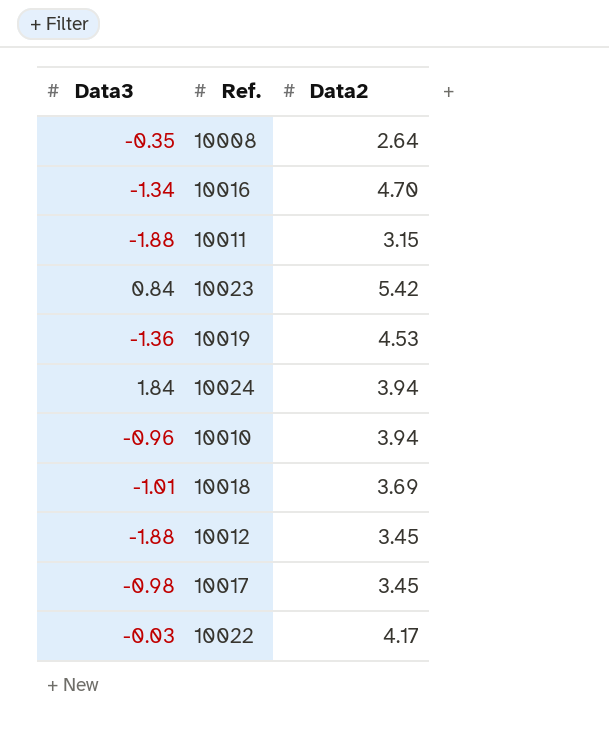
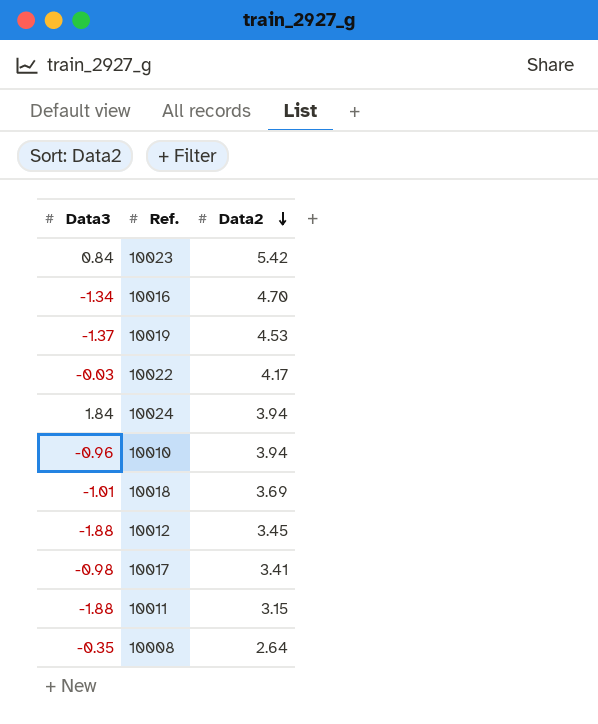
row order: none -> Data2 descending
10019 | Data3: -1.36 -> -1.37
10017 | Data2: 3.45 -> 3.41

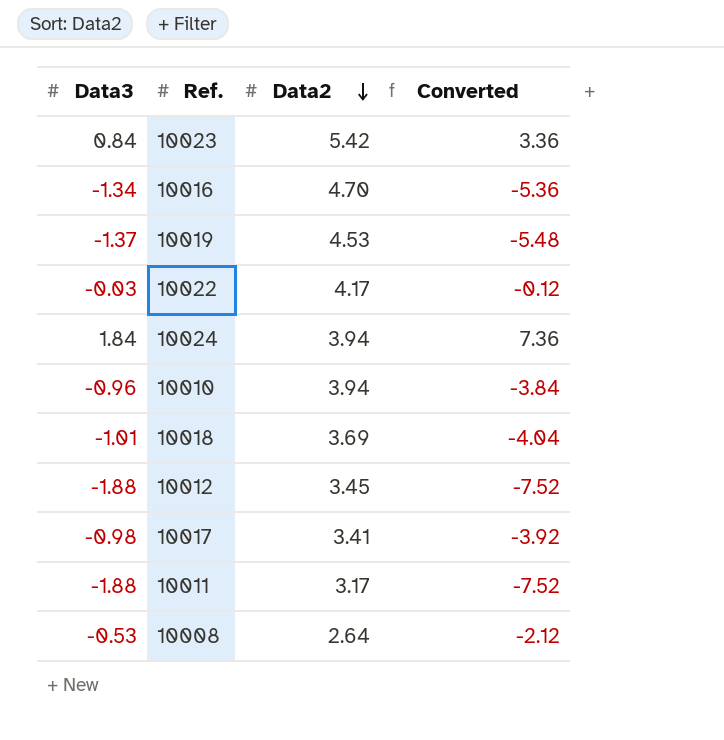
column Converted | formula: none -> [Data3] * 4
10011 | Data2: 3.15 -> 3.17
10008 | Data3: -0.35 -> -0.53

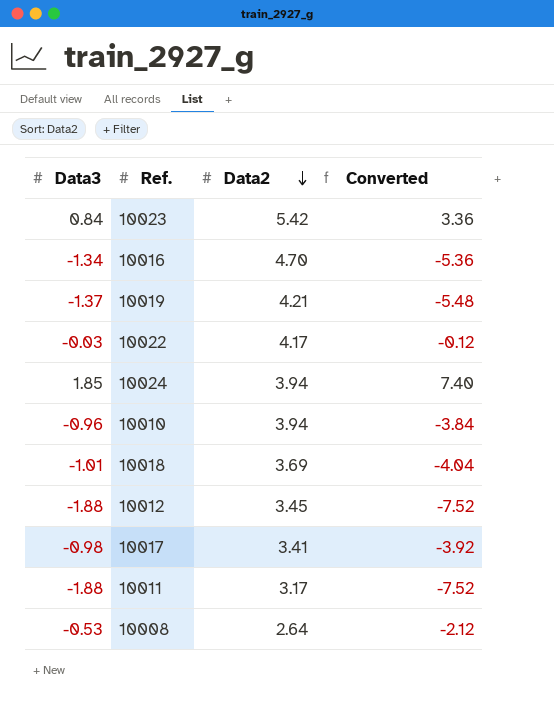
10019 | Data2: 4.53 -> 4.21
10024 | Data3: 1.84 -> 1.85
10024 | Converted: 7.36 -> 7.40

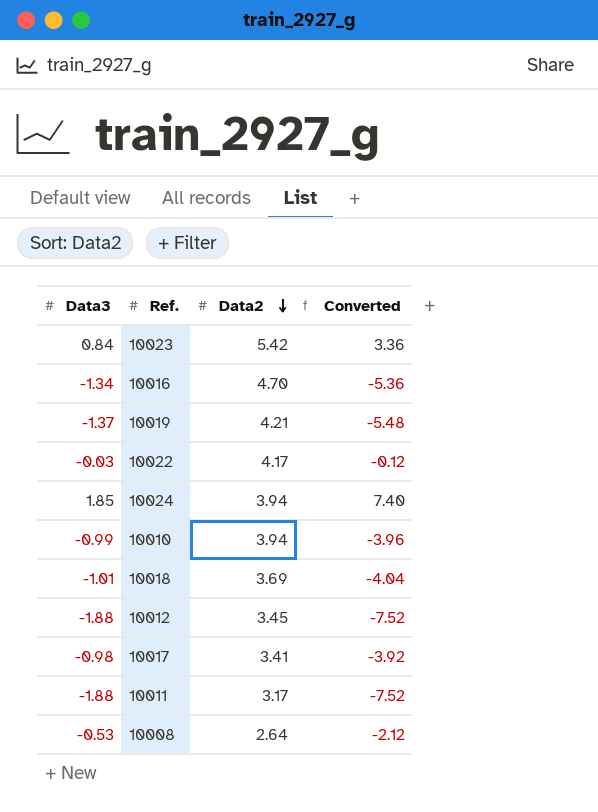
10010 | Data3: -0.96 -> -0.99
10010 | Converted: -3.84 -> -3.96

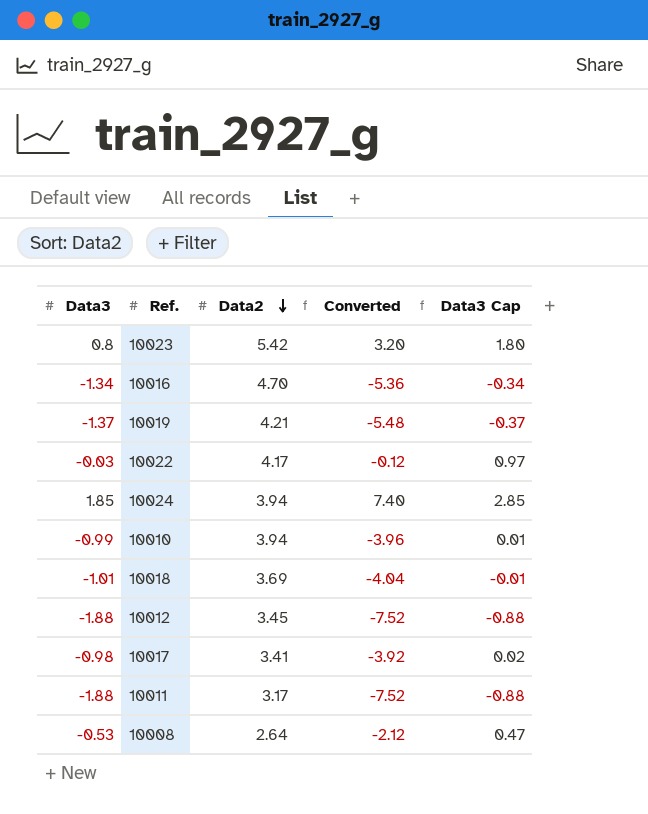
column Data3 Cap | formula: none -> [Data3] + 1
10023 | Data3: 0.84 -> 0.8
10023 | Converted: 3.36 -> 3.20

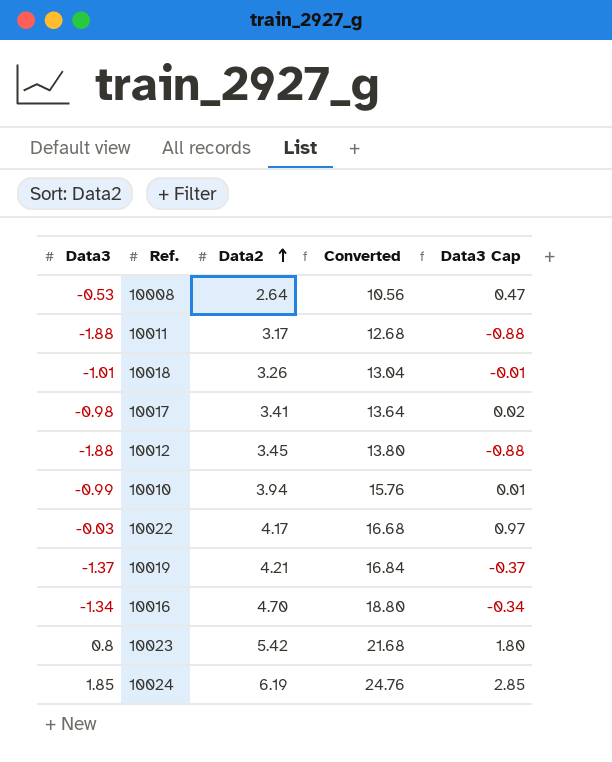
row order: Data2 descending -> Data2 ascending
column Converted | formula: [Data3] * 4 -> [Data2] * 4
10018 | Data2: 3.69 -> 3.26
10024 | Data2: 3.94 -> 6.19

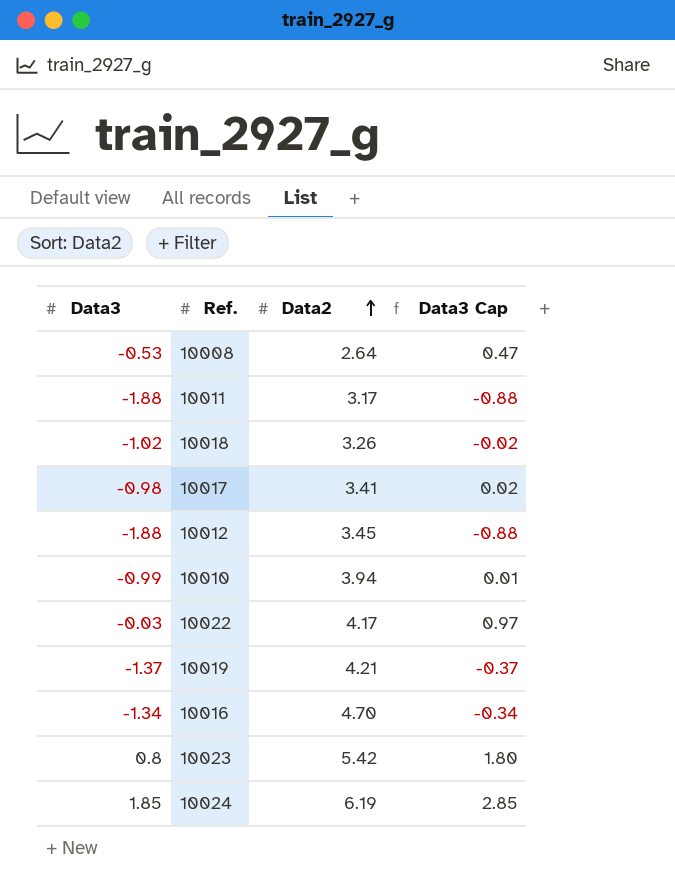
column Converted | formula: [Data2] * 4 -> none
10018 | Data3: -1.01 -> -1.02
10018 | Data3 Cap: -0.01 -> -0.02

